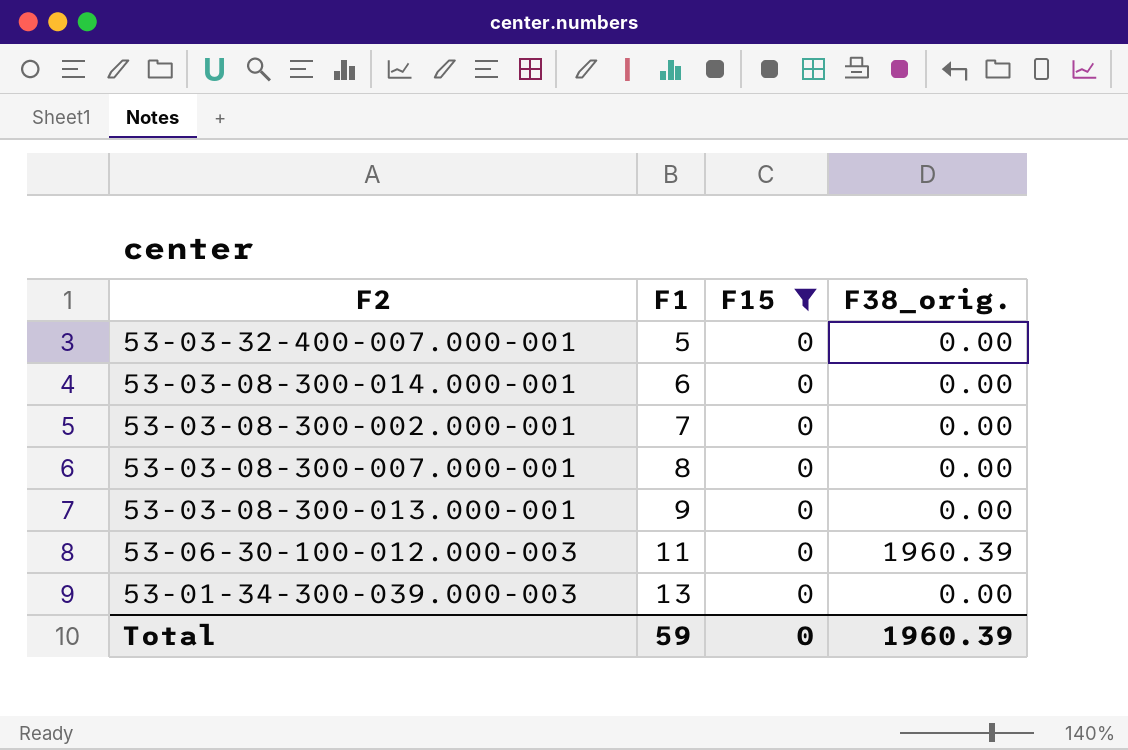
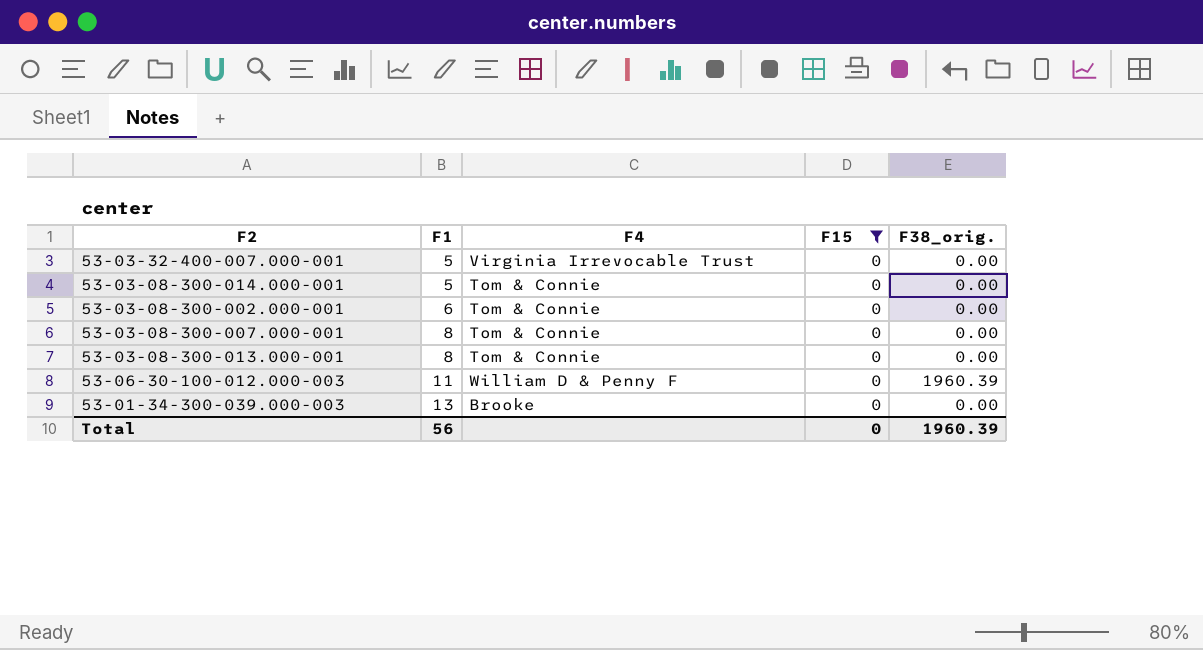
column F4 | position: none -> 3
53-03-08-300-014.000-001 | F1: 6 -> 5
53-03-08-300-002.000-001 | F1: 7 -> 6
53-03-08-300-013.000-001 | F1: 9 -> 8
Total | F1: 59 -> 56

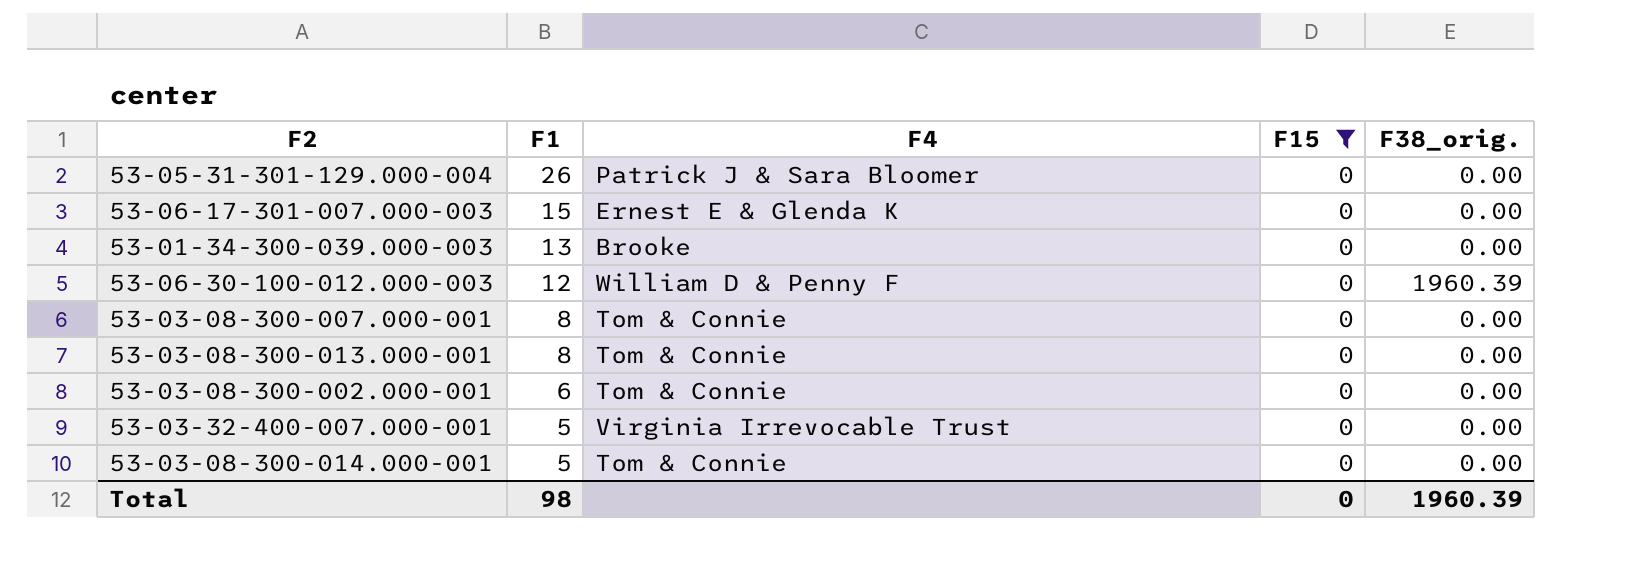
row order: F1 ascending -> F1 descending
row 53-05-31-301-129.000-004: none -> 26 | Patrick J & Sara Bloomer | 0 | 0.00
row 53-06-17-301-007.000-003: none -> 15 | Ernest E & Glenda K | 0 | 0.00
53-06-30-100-012.000-003 | F1: 11 -> 12
Total | F1: 56 -> 98

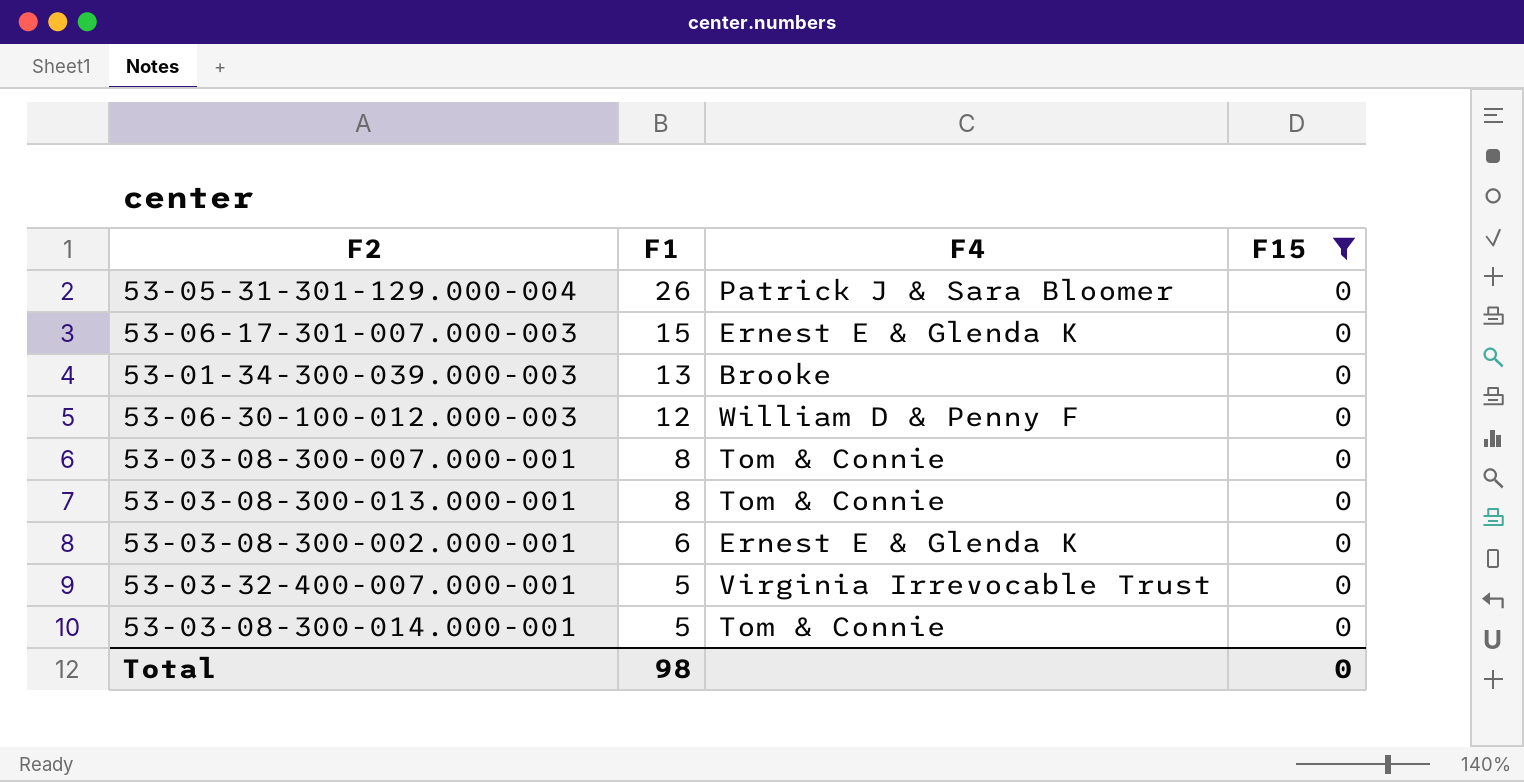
column F38_orig. | position: 5 -> none
53-03-08-300-002.000-001 | F4: Tom & Connie -> Ernest E & Glenda K

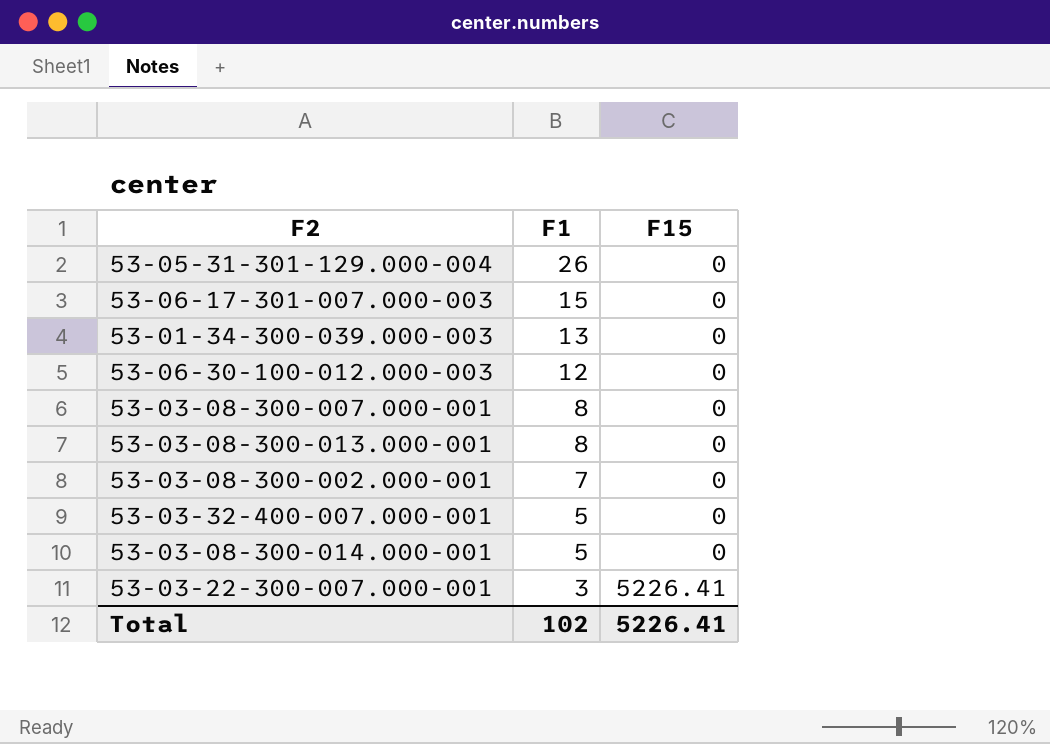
filter: F15 = 0 -> none
column F4 | position: 3 -> none
53-03-08-300-002.000-001 | F1: 6 -> 7
Total | F1: 98 -> 102
Total | F15: 0 -> 5226.41

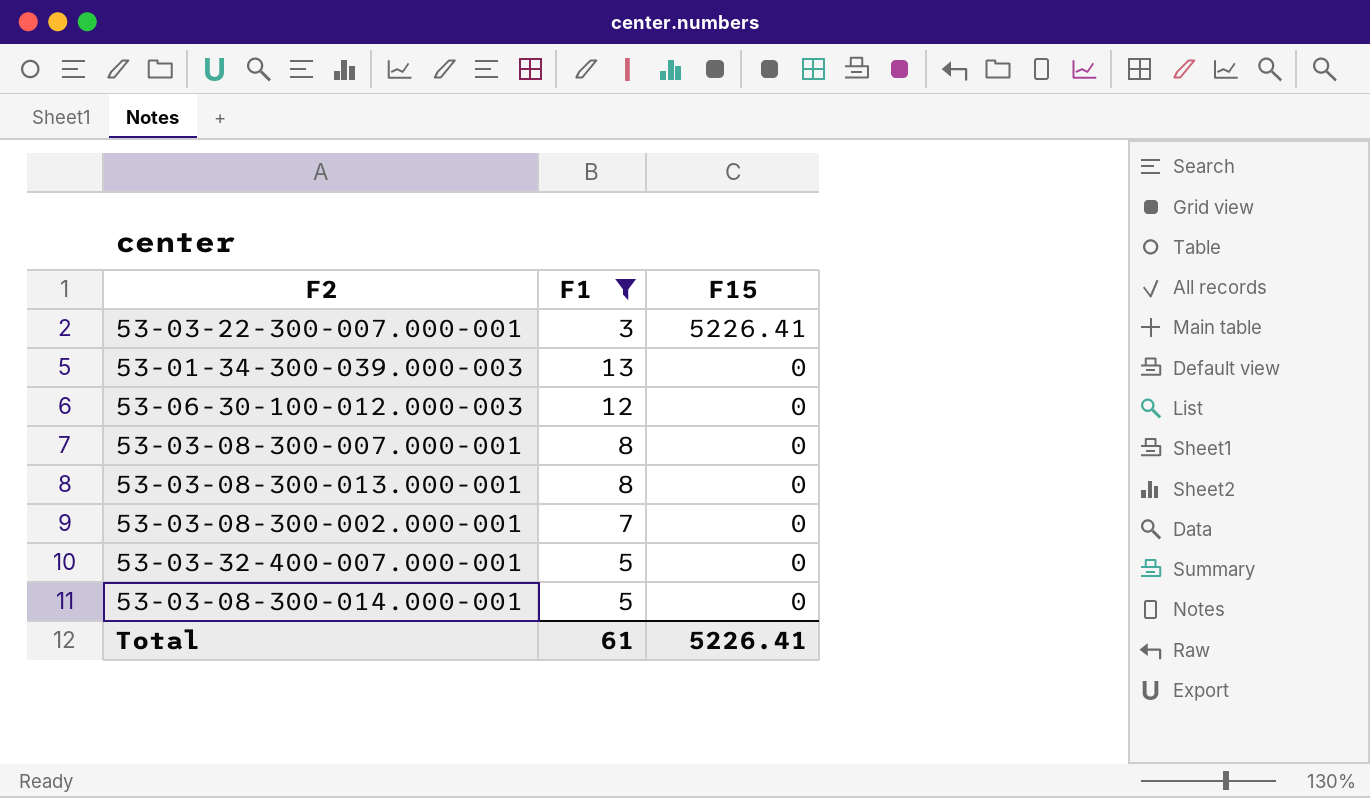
filter: none -> F1 <= 13
row order: F1 descending -> F15 descending
Total | F1: 102 -> 61

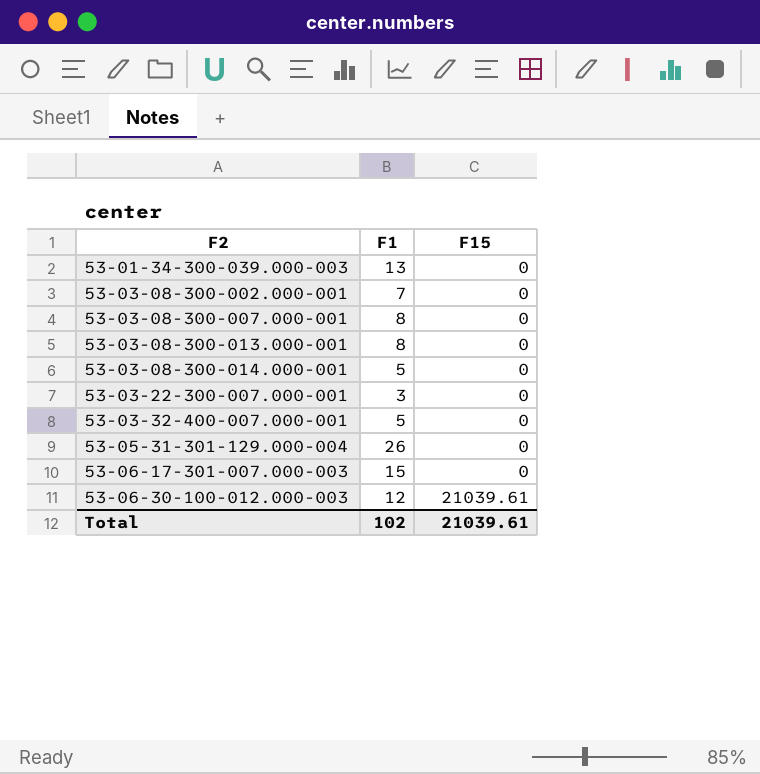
filter: F1 <= 13 -> none
row order: F15 descending -> F2 ascending
53-03-22-300-007.000-001 | F15: 5226.41 -> 0
53-06-30-100-012.000-003 | F15: 0 -> 21039.61
Total | F1: 61 -> 102
Total | F15: 5226.41 -> 21039.61

